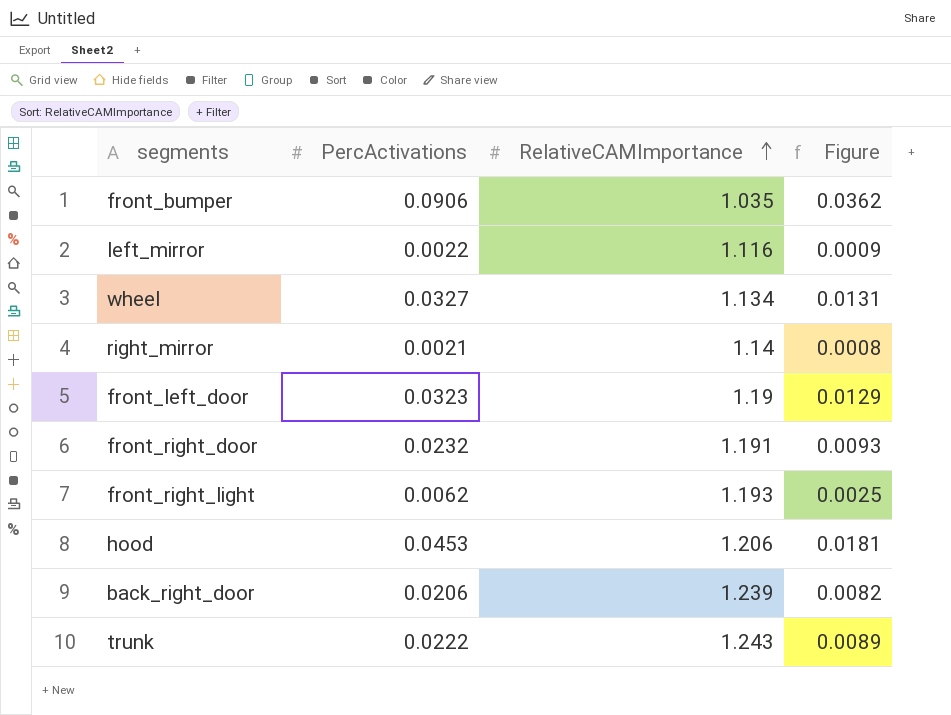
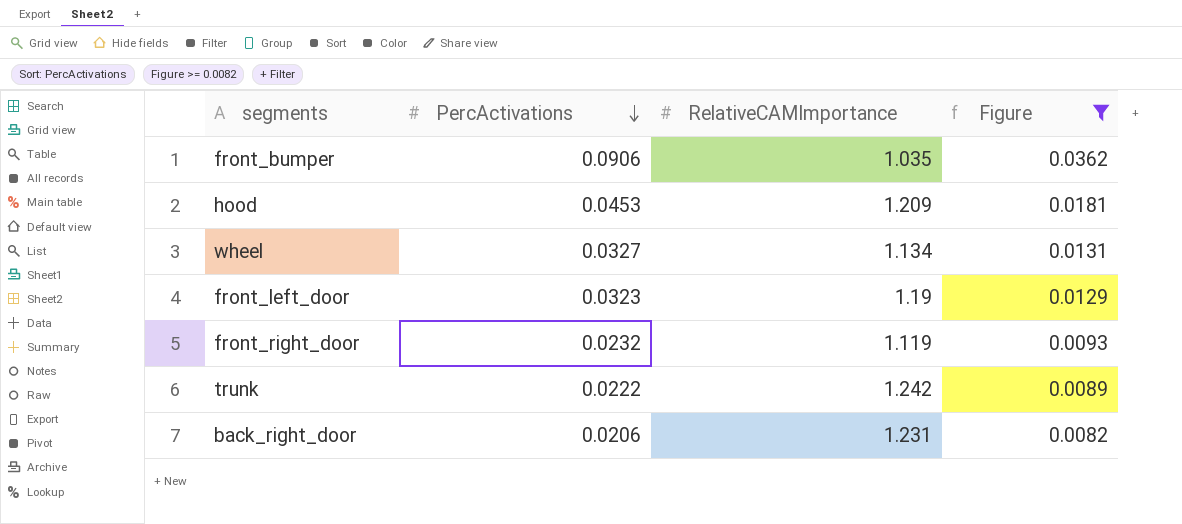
filter: none -> Figure >= 0.0082
row order: RelativeCAMImportance ascending -> PercActivations descending
hood | RelativeCAMImportance: 1.206 -> 1.209
front_right_door | RelativeCAMImportance: 1.191 -> 1.119
trunk | RelativeCAMImportance: 1.243 -> 1.242
back_right_door | RelativeCAMImportance: 1.239 -> 1.231

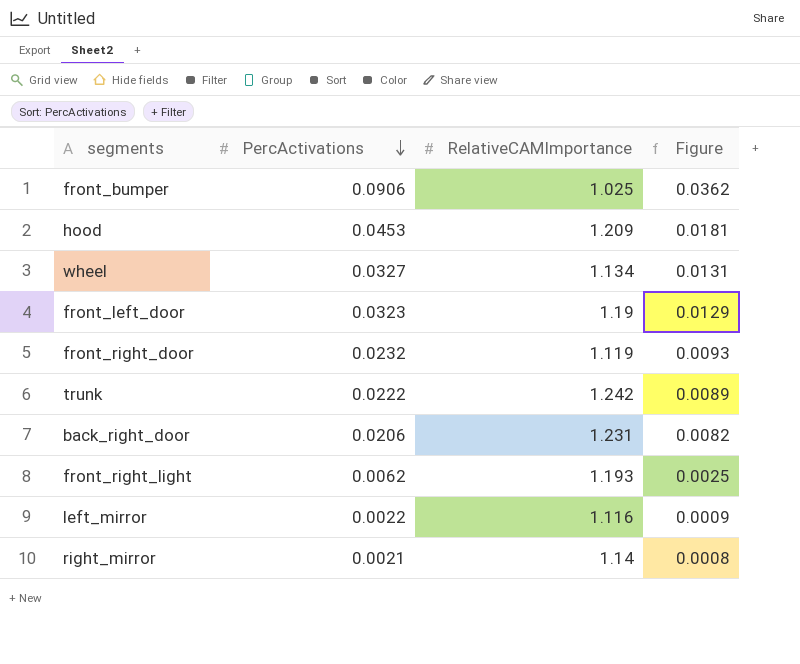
filter: Figure >= 0.0082 -> none
front_bumper | RelativeCAMImportance: 1.035 -> 1.025

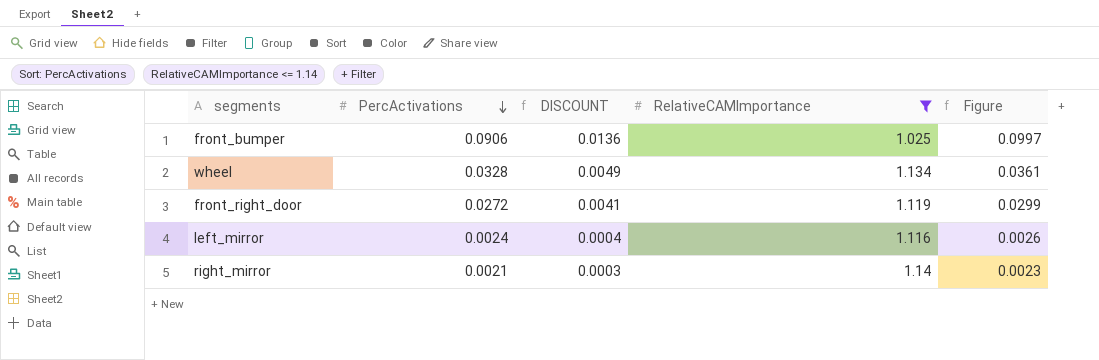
filter: none -> RelativeCAMImportance <= 1.14
column DISCOUNT | formula: none -> [PercActivations] * 0.15
column Figure | formula: [PercActivations] * 0.4 -> [PercActivations] * 1.1
wheel | PercActivations: 0.0327 -> 0.0328
front_right_door | PercActivations: 0.0232 -> 0.0272
left_mirror | PercActivations: 0.0022 -> 0.0024

